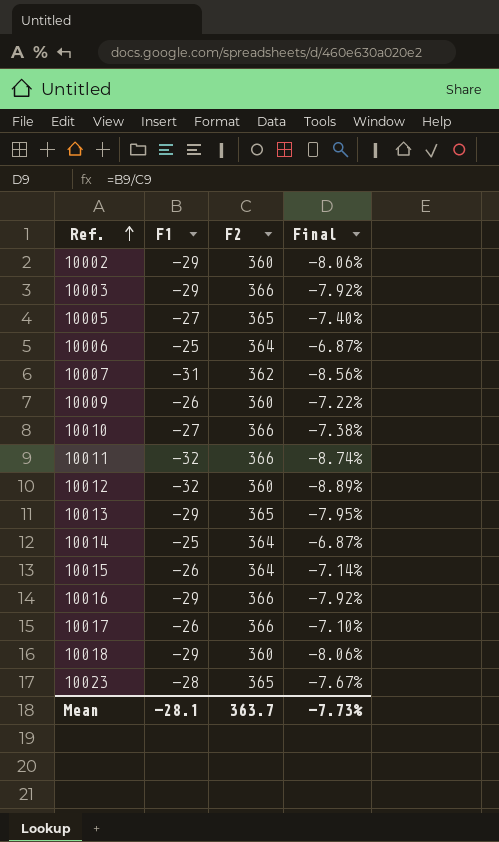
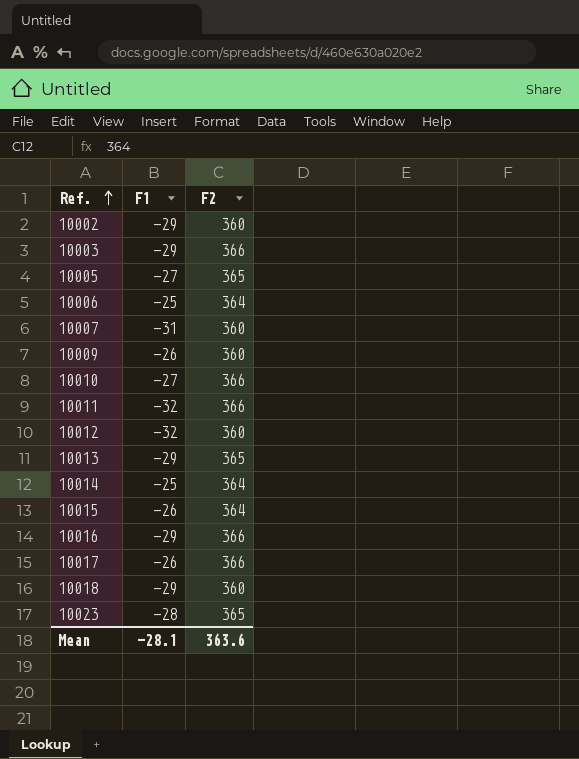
column Final | formula: [F1] / [F2] -> none
10007 | F2: 362 -> 360
Mean | F2: 363.7 -> 363.6

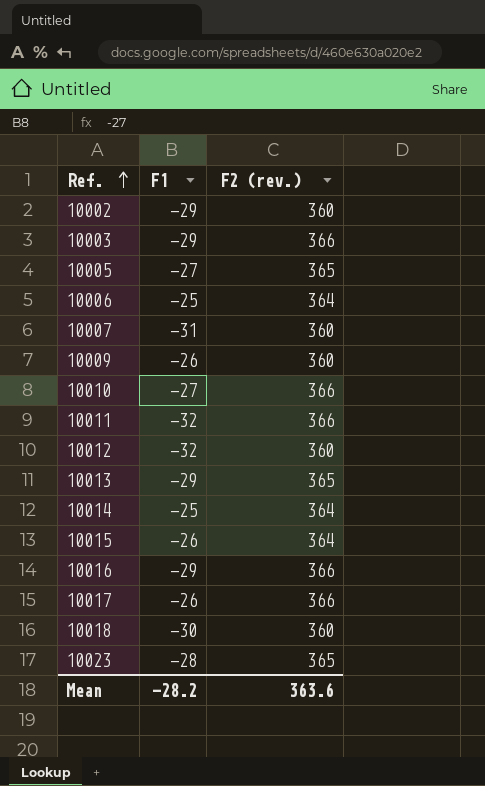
column name: F2 -> F2 (rev.)
10018 | F1: -29 -> -30
Mean | F1: -28.1 -> -28.2

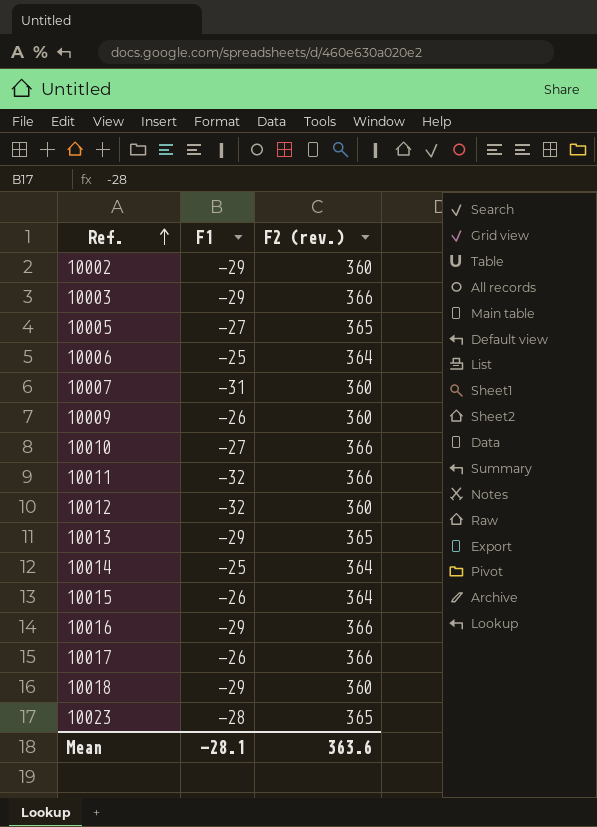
10018 | F1: -30 -> -29
Mean | F1: -28.2 -> -28.1

